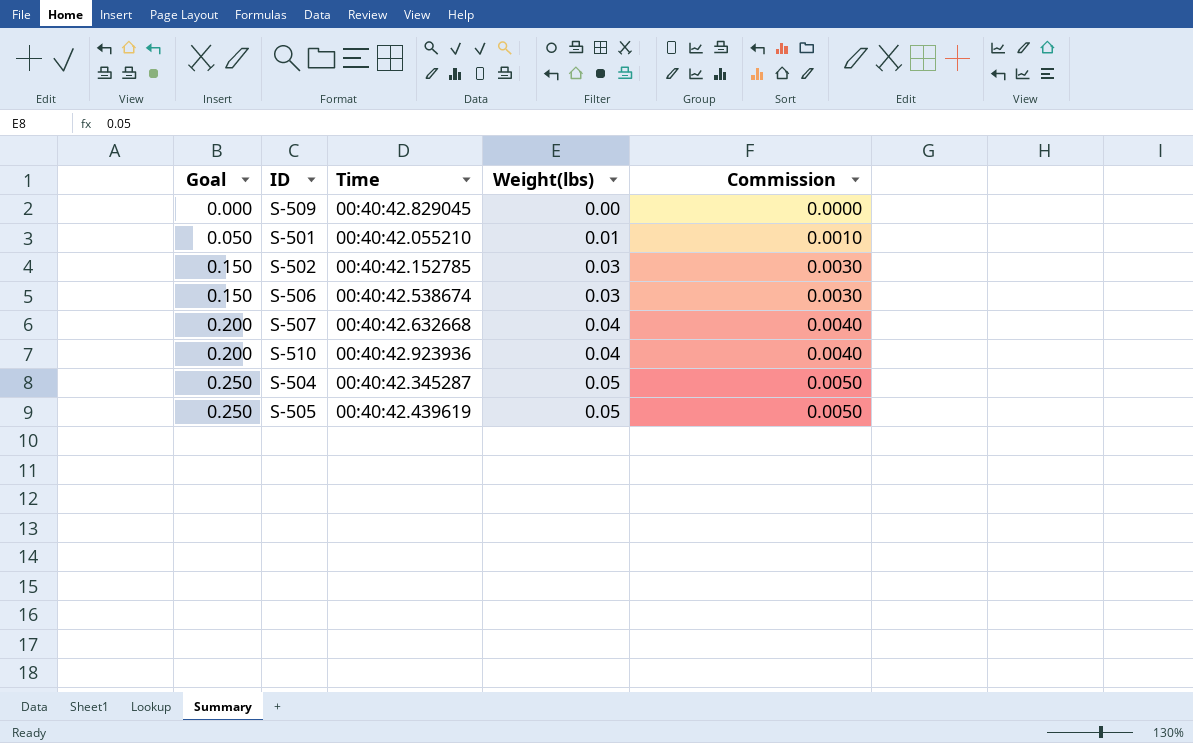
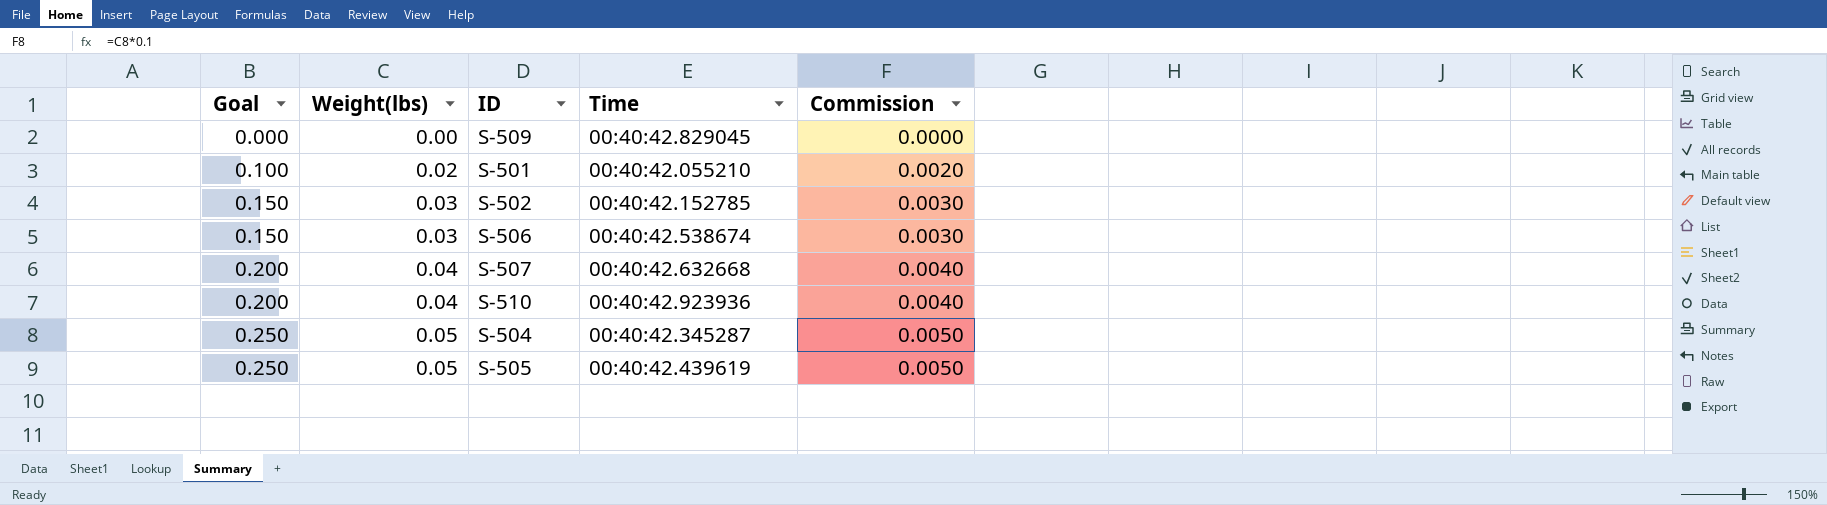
column Weight(lbs) | position: 4 -> 2
S-501 | Goal: 0.050 -> 0.100
S-501 | Weight(lbs): 0.01 -> 0.02
S-501 | Commission: 0.0010 -> 0.0020

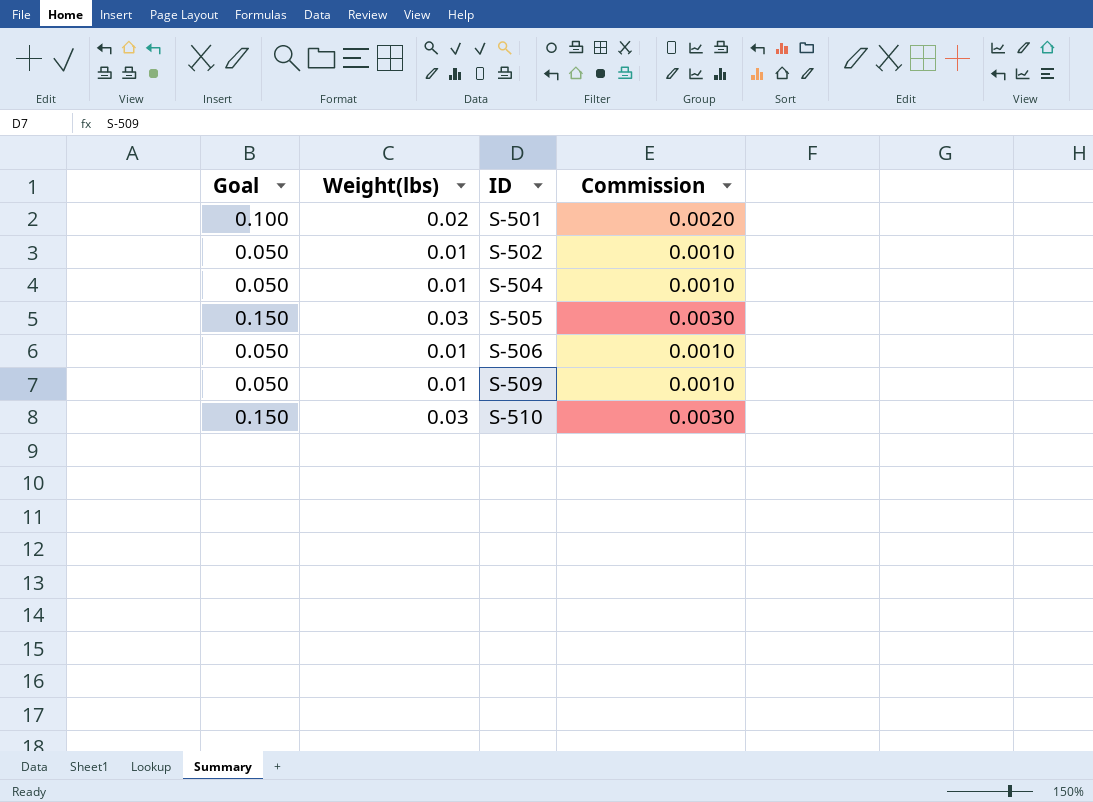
row order: Goal ascending -> ID ascending
column Time | position: 4 -> none
row S-507: 0.200 | 0.04 | 00:40:42.632668 | 0.0040 -> none
S-502 | Goal: 0.150 -> 0.050
S-502 | Weight(lbs): 0.03 -> 0.01
S-502 | Commission: 0.0030 -> 0.0010
S-504 | Goal: 0.250 -> 0.050
S-504 | Weight(lbs): 0.05 -> 0.01
S-504 | Commission: 0.0050 -> 0.0010
S-505 | Goal: 0.250 -> 0.150
S-505 | Weight(lbs): 0.05 -> 0.03
S-505 | Commission: 0.0050 -> 0.0030
S-506 | Goal: 0.150 -> 0.050
S-506 | Weight(lbs): 0.03 -> 0.01
S-506 | Commission: 0.0030 -> 0.0010
S-509 | Goal: 0.000 -> 0.050
S-509 | Weight(lbs): 0.00 -> 0.01
S-509 | Commission: 0.0000 -> 0.0010
S-510 | Goal: 0.200 -> 0.150
S-510 | Weight(lbs): 0.04 -> 0.03
S-510 | Commission: 0.0040 -> 0.0030

